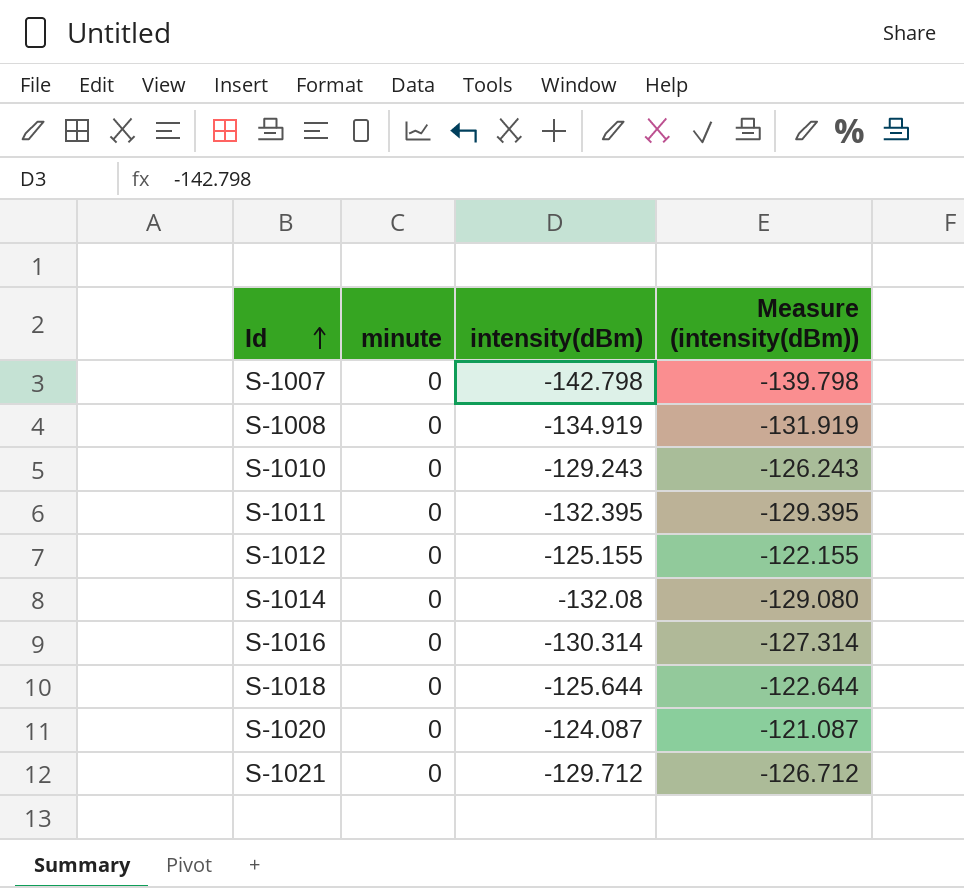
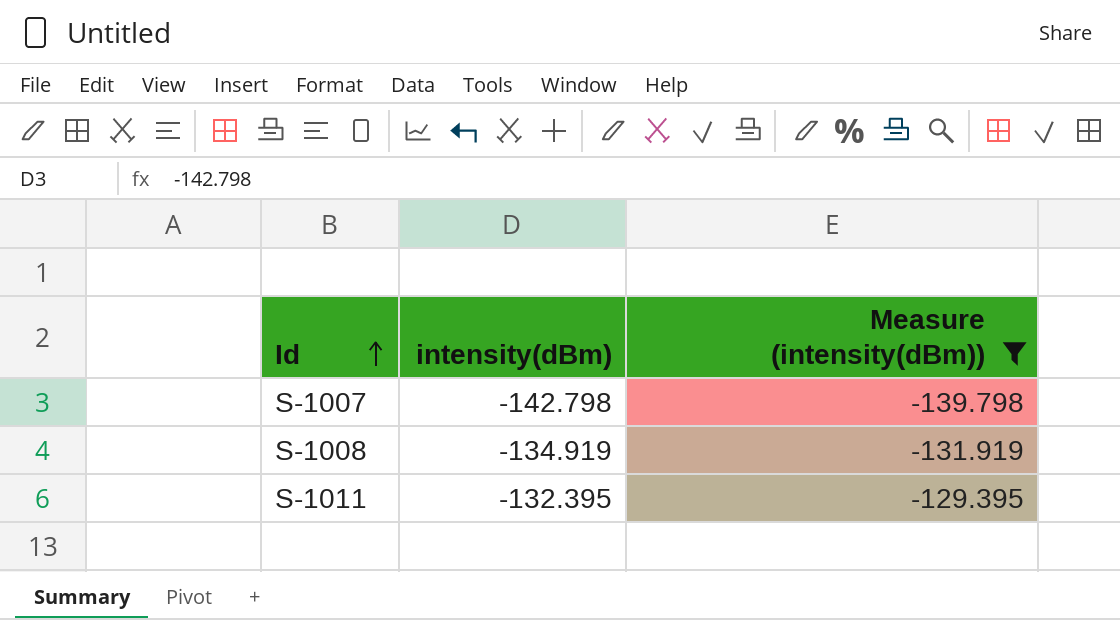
filter: none -> Measure (intensity(dBm)) <= -129.395
column minute | position: 2 -> none

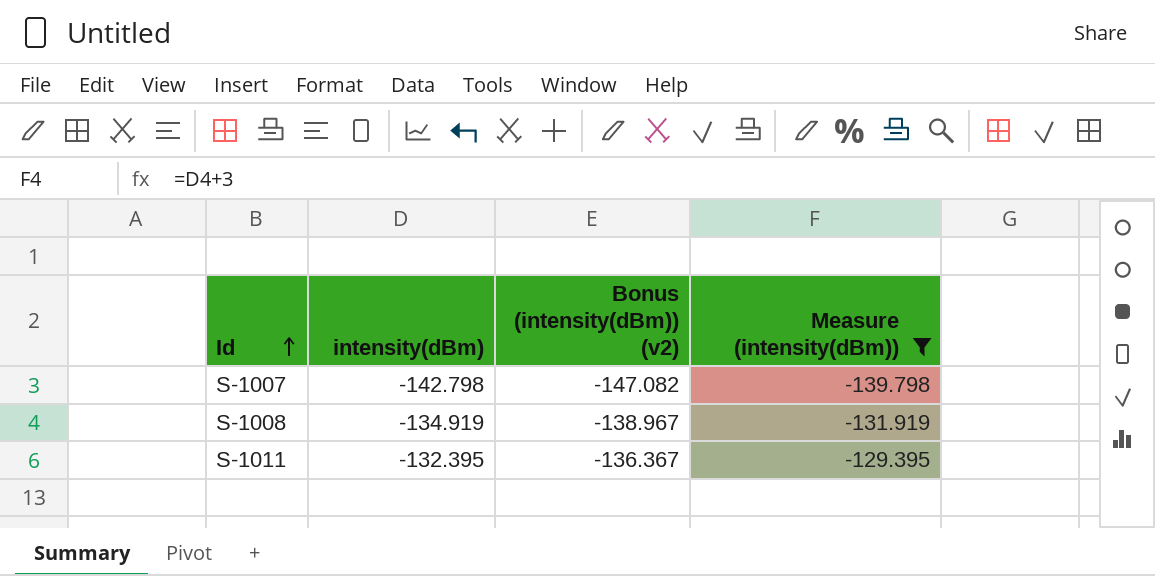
column Bonus (intensity(dBm)) (v2) | formula: none -> [intensity(dBm)] * 1.03

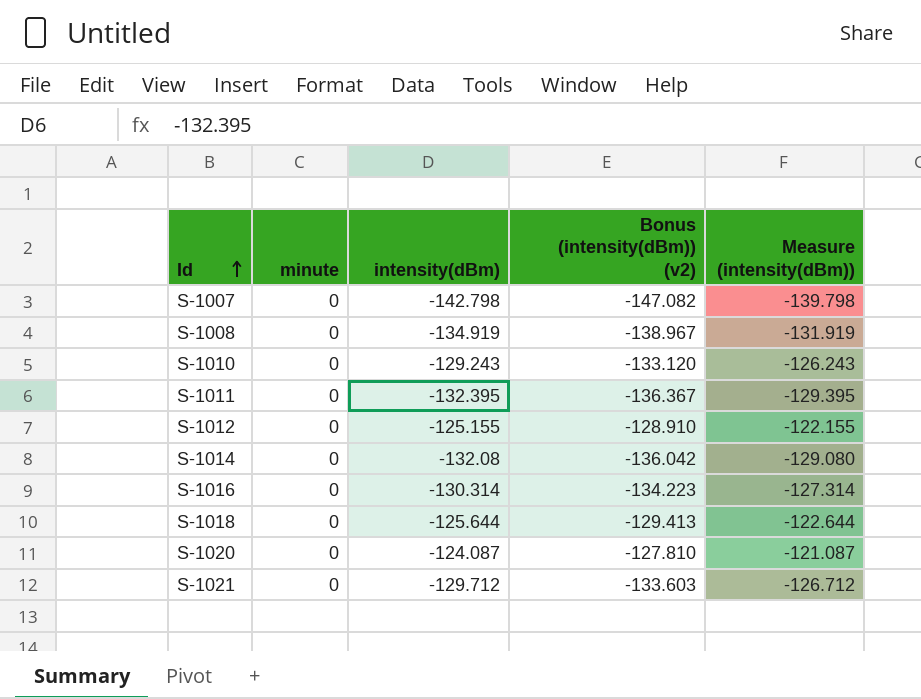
filter: Measure (intensity(dBm)) <= -129.395 -> none
column minute | position: none -> 2

